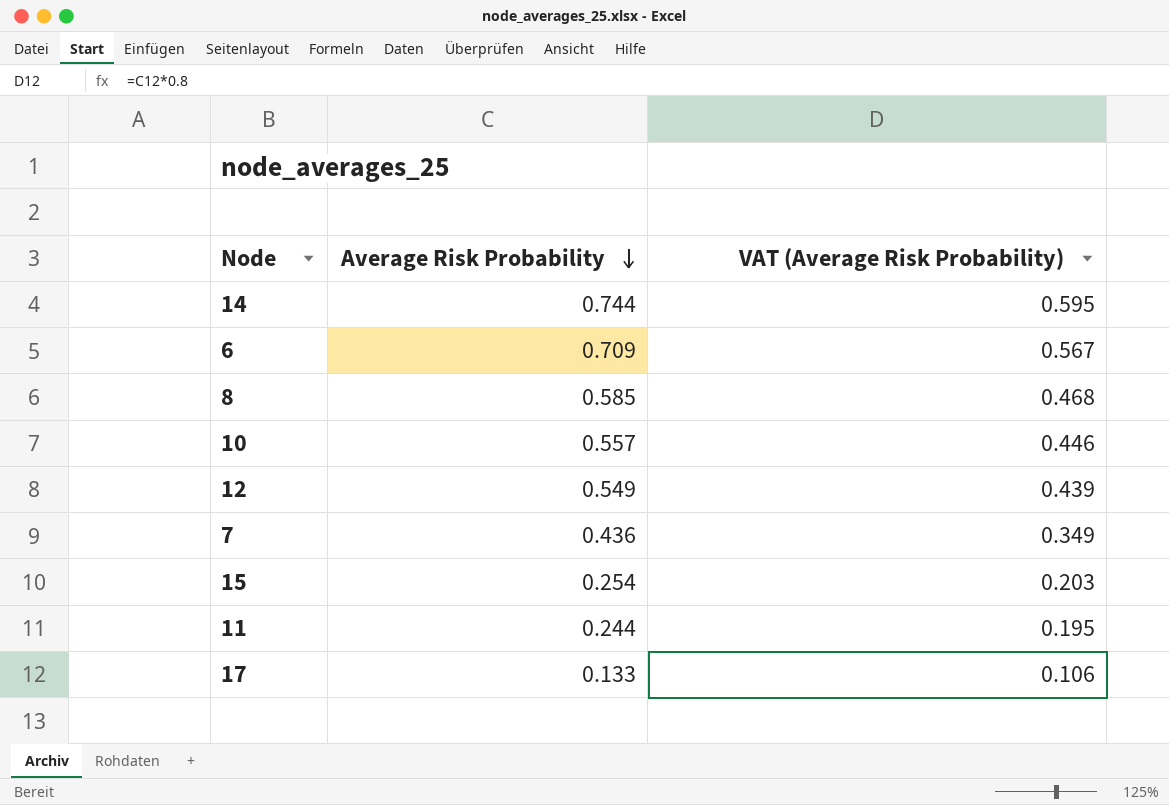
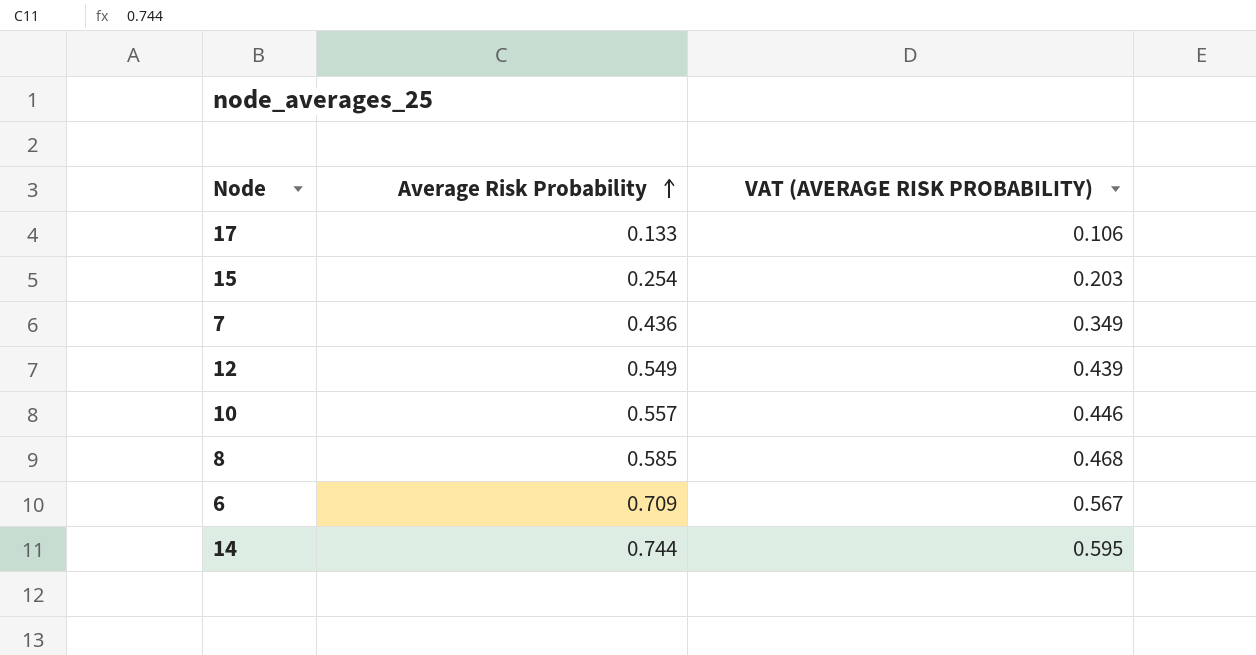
row order: Average Risk Probability descending -> Average Risk Probability ascending
column name: VAT (Average Risk Probability) -> VAT (AVERAGE RISK PROBABILITY)
row 11: 0.244 | 0.195 -> none

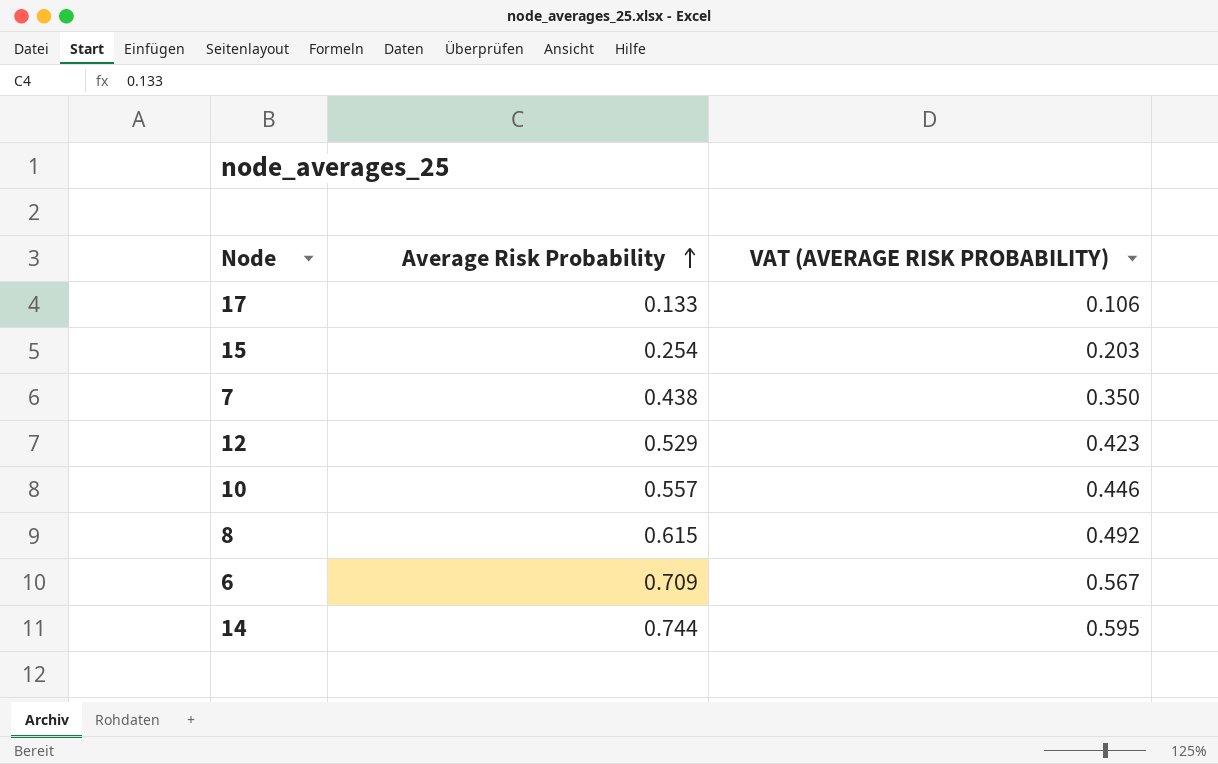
7 | Average Risk Probability: 0.436 -> 0.438
7 | VAT (AVERAGE RISK PROBABILITY): 0.349 -> 0.350
12 | Average Risk Probability: 0.549 -> 0.529
12 | VAT (AVERAGE RISK PROBABILITY): 0.439 -> 0.423
8 | Average Risk Probability: 0.585 -> 0.615
8 | VAT (AVERAGE RISK PROBABILITY): 0.468 -> 0.492

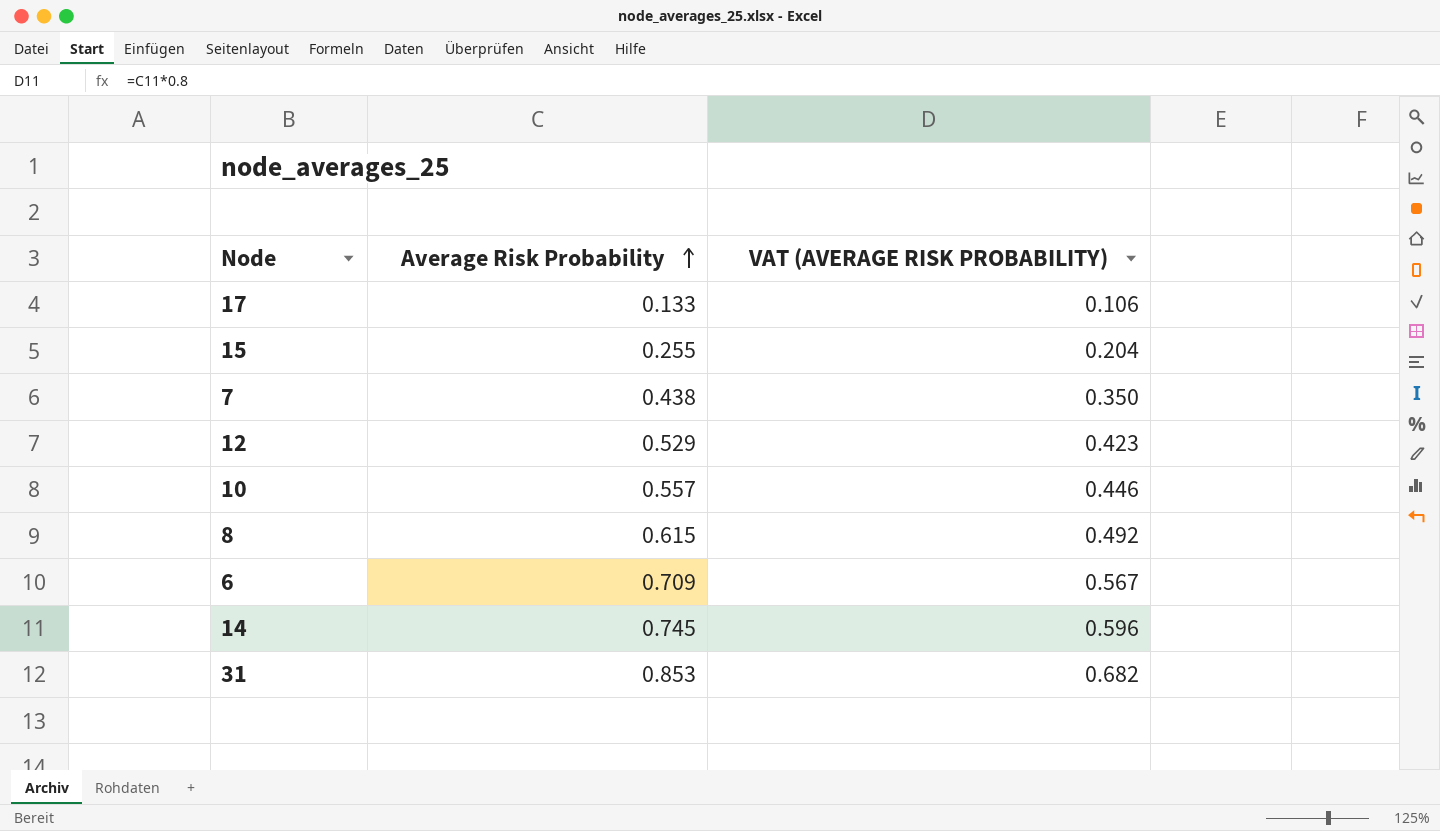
15 | Average Risk Probability: 0.254 -> 0.255
15 | VAT (AVERAGE RISK PROBABILITY): 0.203 -> 0.204
14 | Average Risk Probability: 0.744 -> 0.745
14 | VAT (AVERAGE RISK PROBABILITY): 0.595 -> 0.596
row 31: none -> 0.853 | 0.682

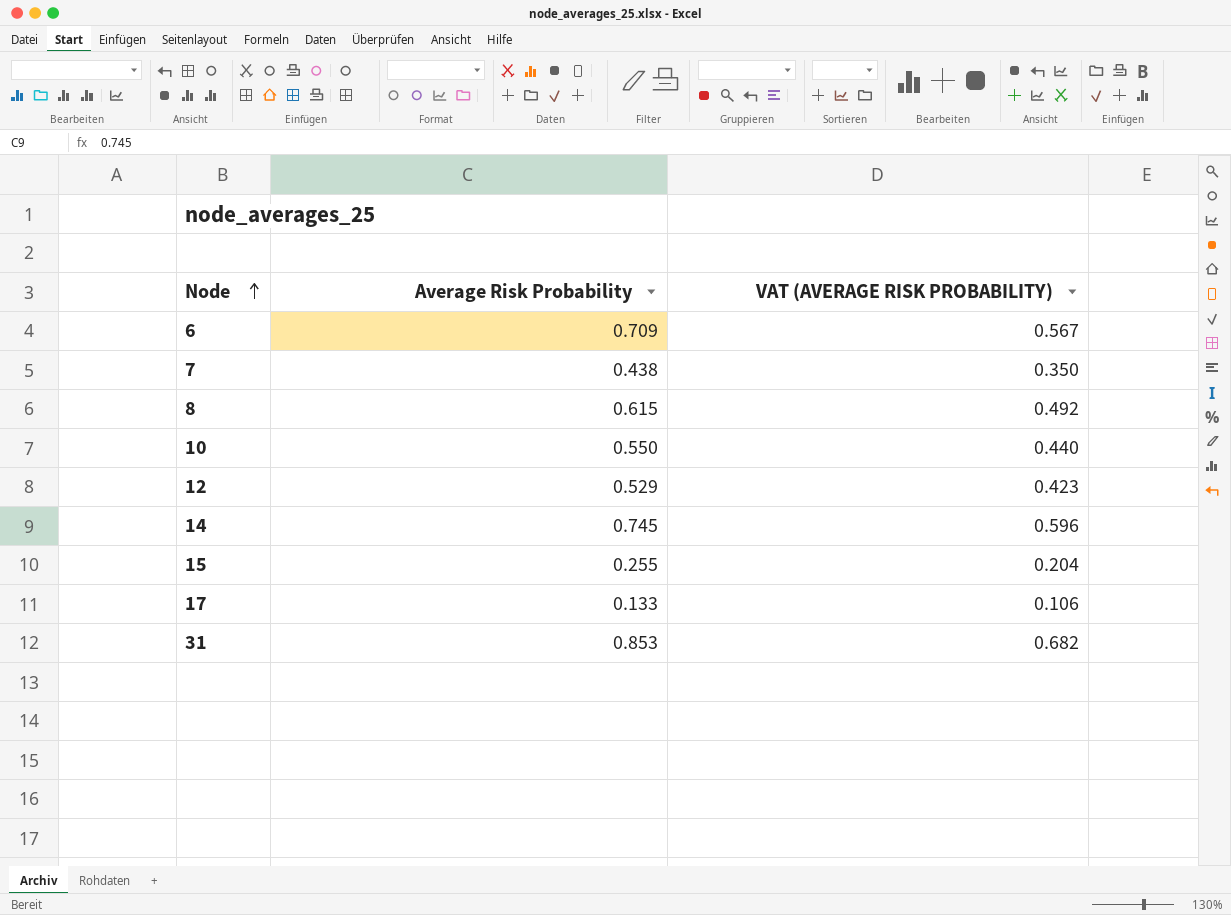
row order: Average Risk Probability ascending -> Node ascending
10 | Average Risk Probability: 0.557 -> 0.550
10 | VAT (AVERAGE RISK PROBABILITY): 0.446 -> 0.440

